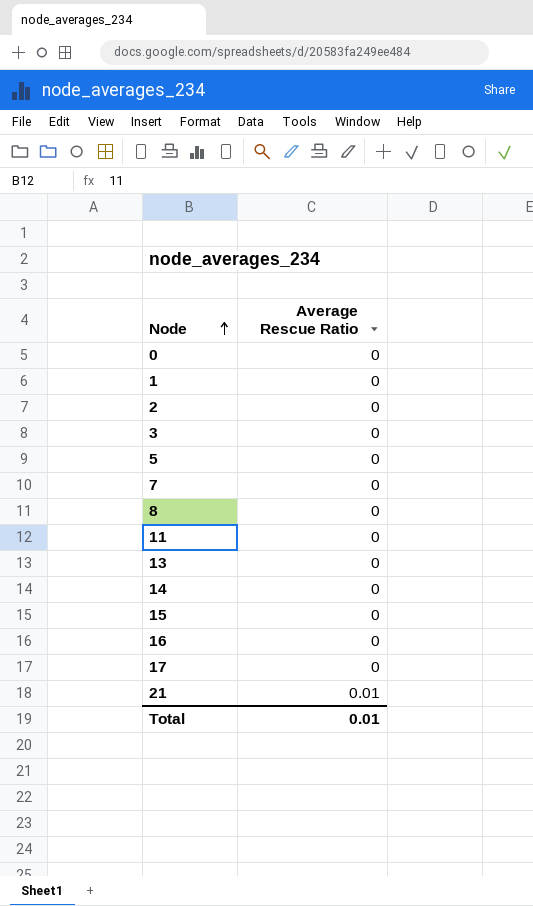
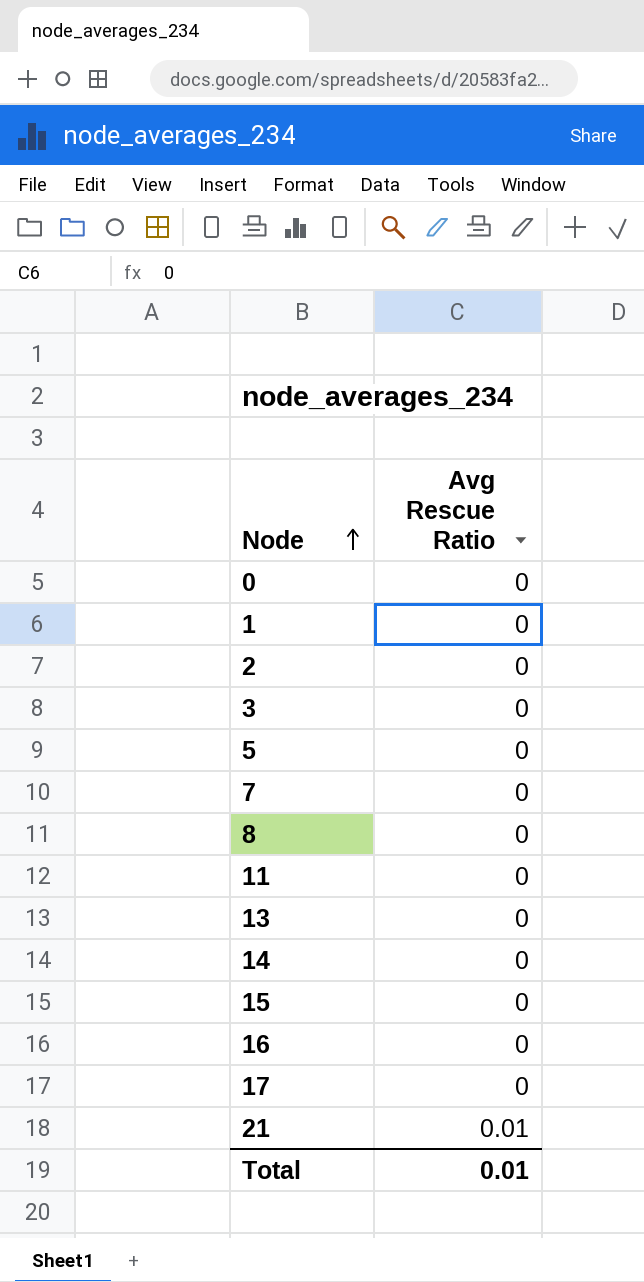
column name: Average Rescue Ratio -> Avg Rescue Ratio

